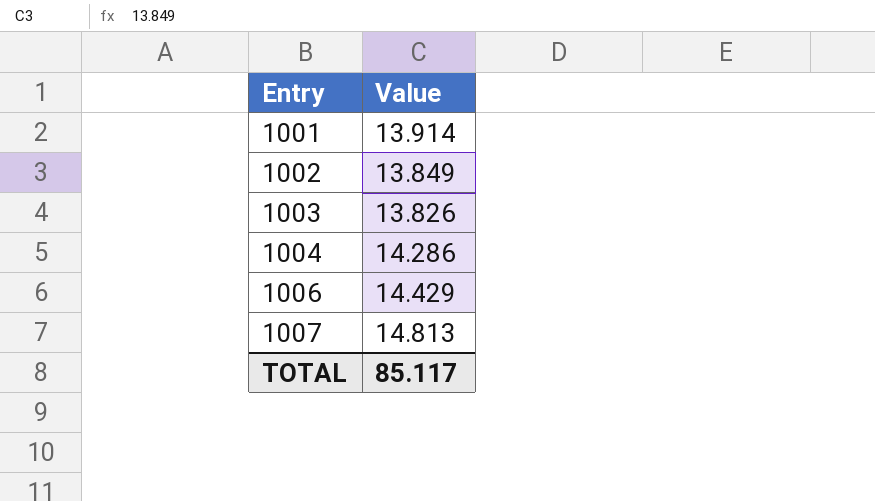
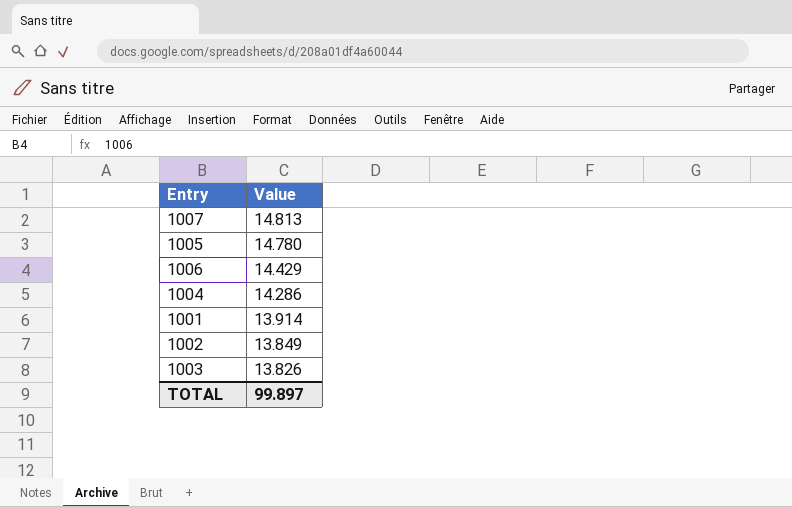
row order: Entry ascending -> Value descending
row 1005: none -> 14.780
TOTAL | Value: 85.117 -> 99.897

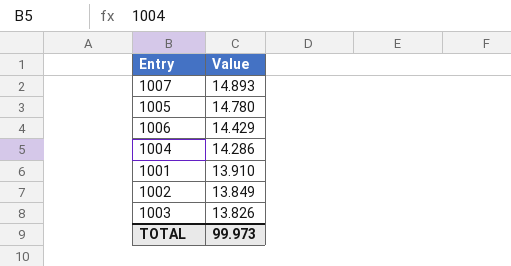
1007 | Value: 14.813 -> 14.893
1001 | Value: 13.914 -> 13.910
TOTAL | Value: 99.897 -> 99.973

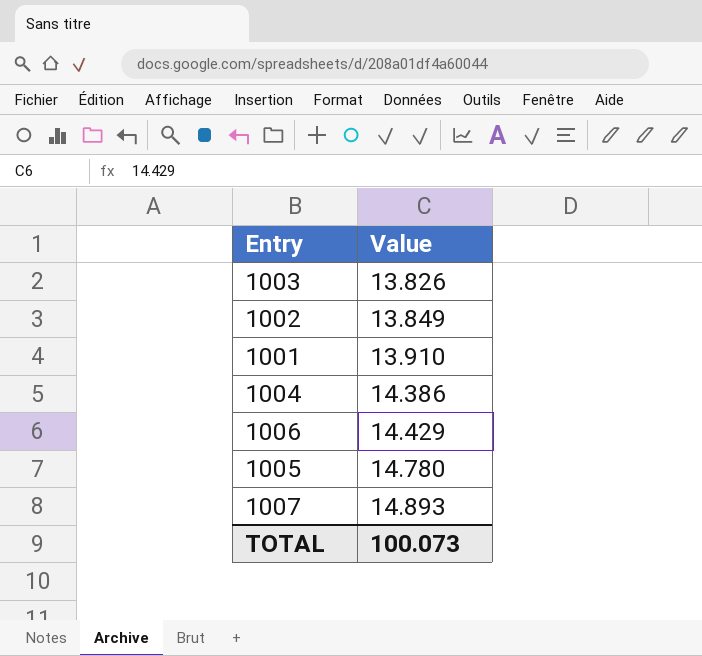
row order: Value descending -> Value ascending
1004 | Value: 14.286 -> 14.386
TOTAL | Value: 99.973 -> 100.073

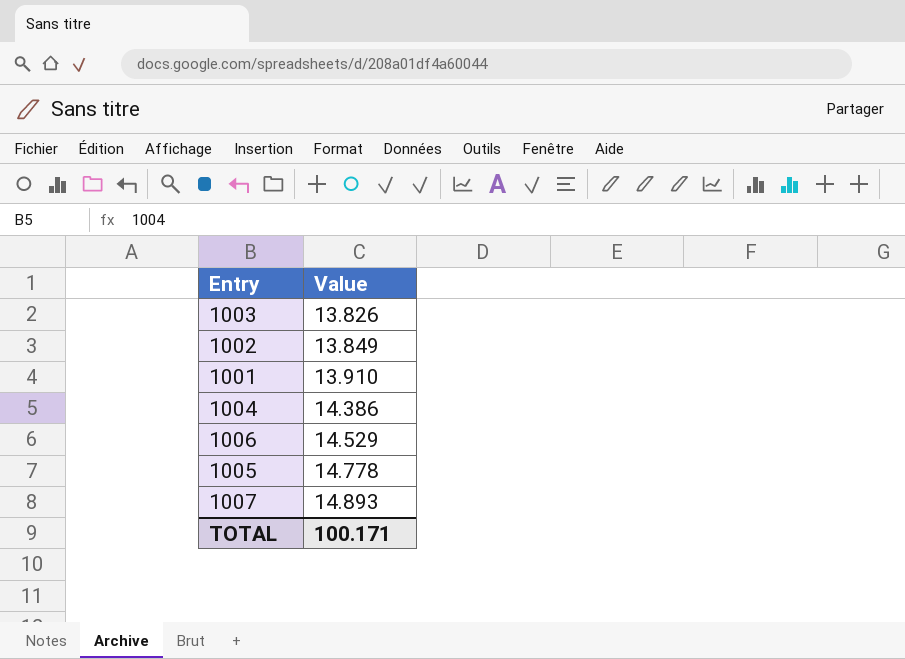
1006 | Value: 14.429 -> 14.529
1005 | Value: 14.780 -> 14.778
TOTAL | Value: 100.073 -> 100.171

